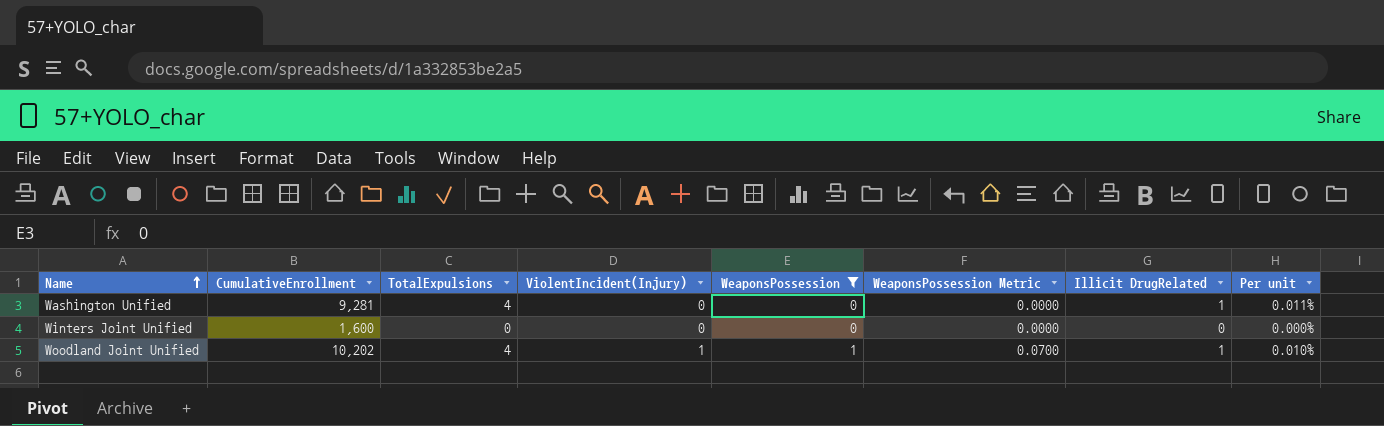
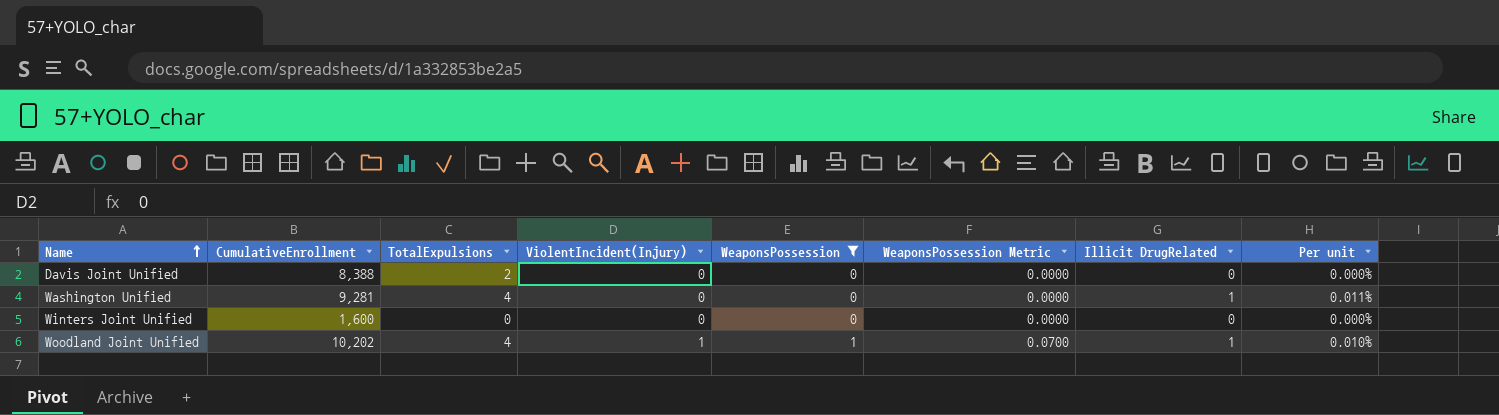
row Davis Joint Unified: none -> 8,388 | 2 | 0 | 0 | 0.0000 | 0 | 0.000%

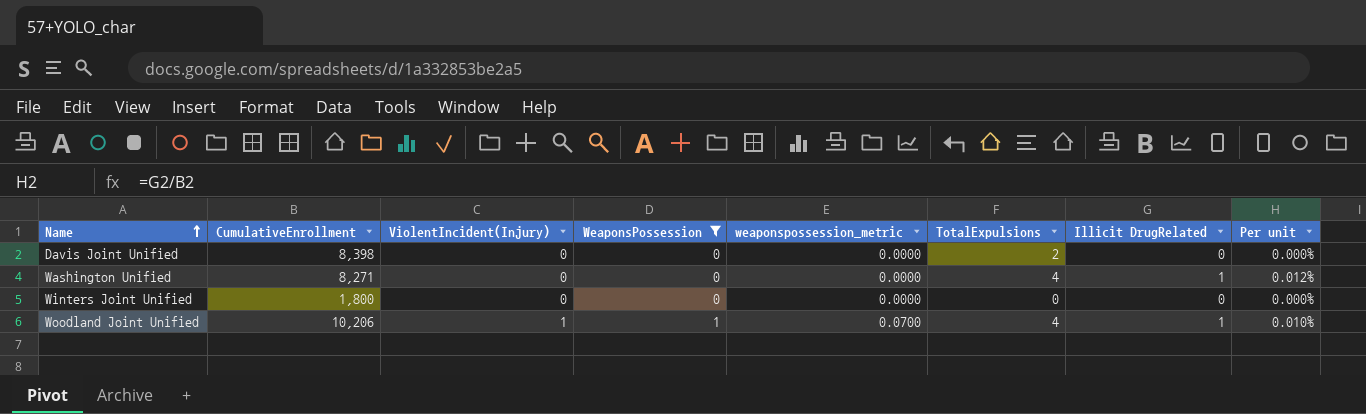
column name: WeaponsPossession Metric -> weaponspossession_metric
column TotalExpulsions | position: 3 -> 6
Davis Joint Unified | CumulativeEnrollment: 8,388 -> 8,398
Washington Unified | CumulativeEnrollment: 9,281 -> 8,271
Washington Unified | Per unit: 0.011% -> 0.012%
Winters Joint Unified | CumulativeEnrollment: 1,600 -> 1,800
Woodland Joint Unified | CumulativeEnrollment: 10,202 -> 10,206

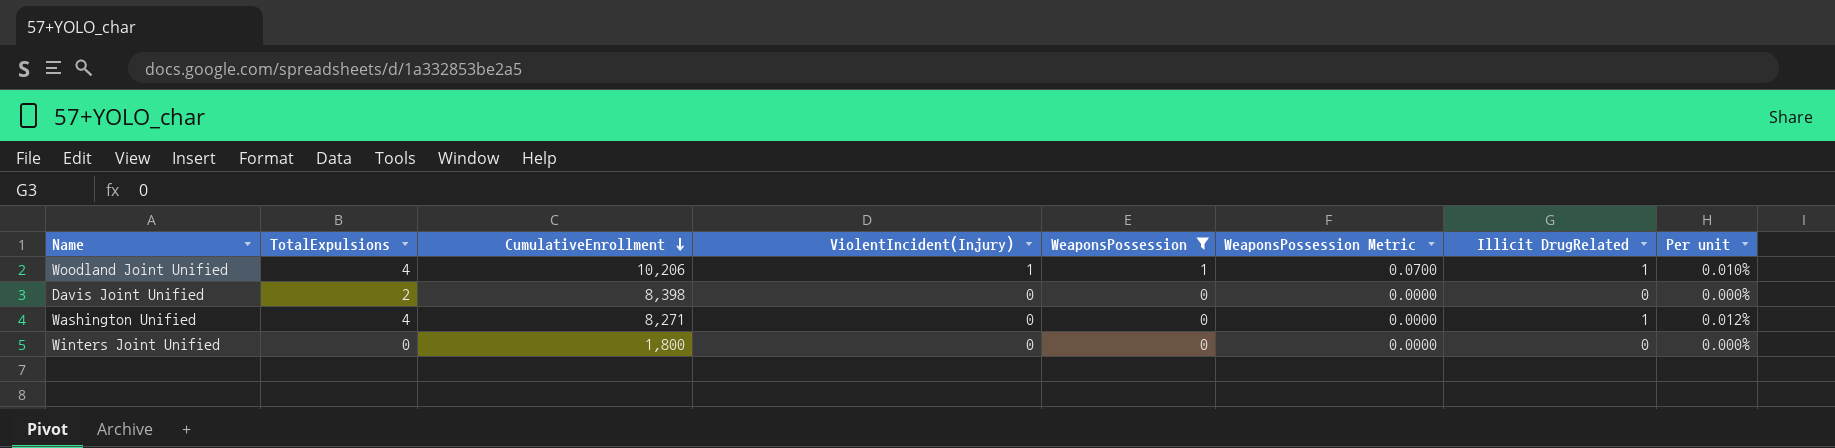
row order: Name ascending -> CumulativeEnrollment descending
column TotalExpulsions | position: 6 -> 2
column name: weaponspossession_metric -> WeaponsPossession Metric

